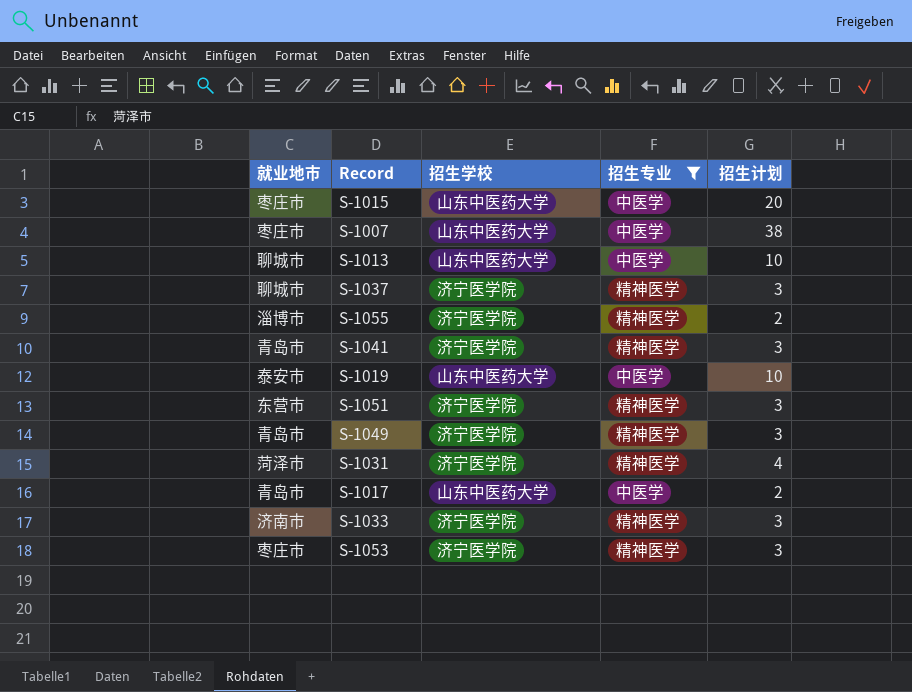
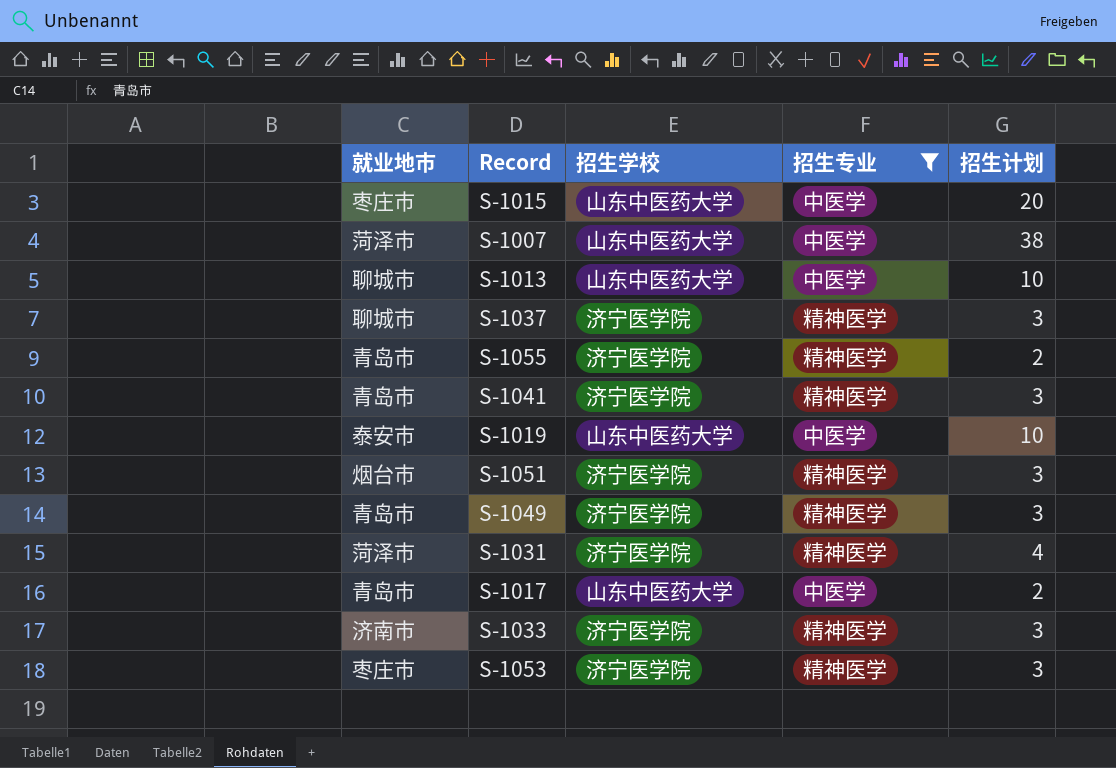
S-1007 | 就业地市: 枣庄市 -> 菏泽市
S-1055 | 就业地市: 淄博市 -> 青岛市
S-1051 | 就业地市: 东营市 -> 烟台市

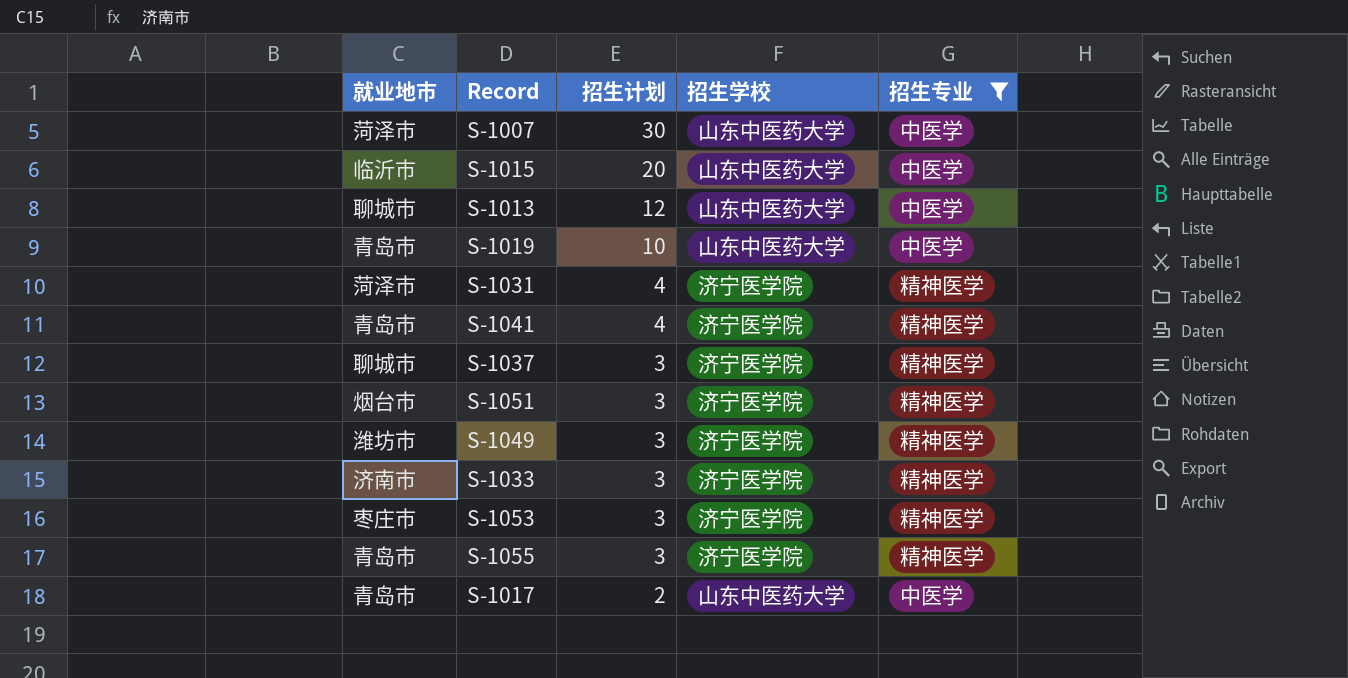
row order: none -> 招生计划 descending
column 招生计划 | position: 5 -> 3
S-1007 | 招生计划: 38 -> 30
S-1015 | 就业地市: 枣庄市 -> 临沂市
S-1013 | 招生计划: 10 -> 12
S-1019 | 就业地市: 泰安市 -> 青岛市
S-1041 | 招生计划: 3 -> 4
S-1049 | 就业地市: 青岛市 -> 潍坊市
S-1055 | 招生计划: 2 -> 3

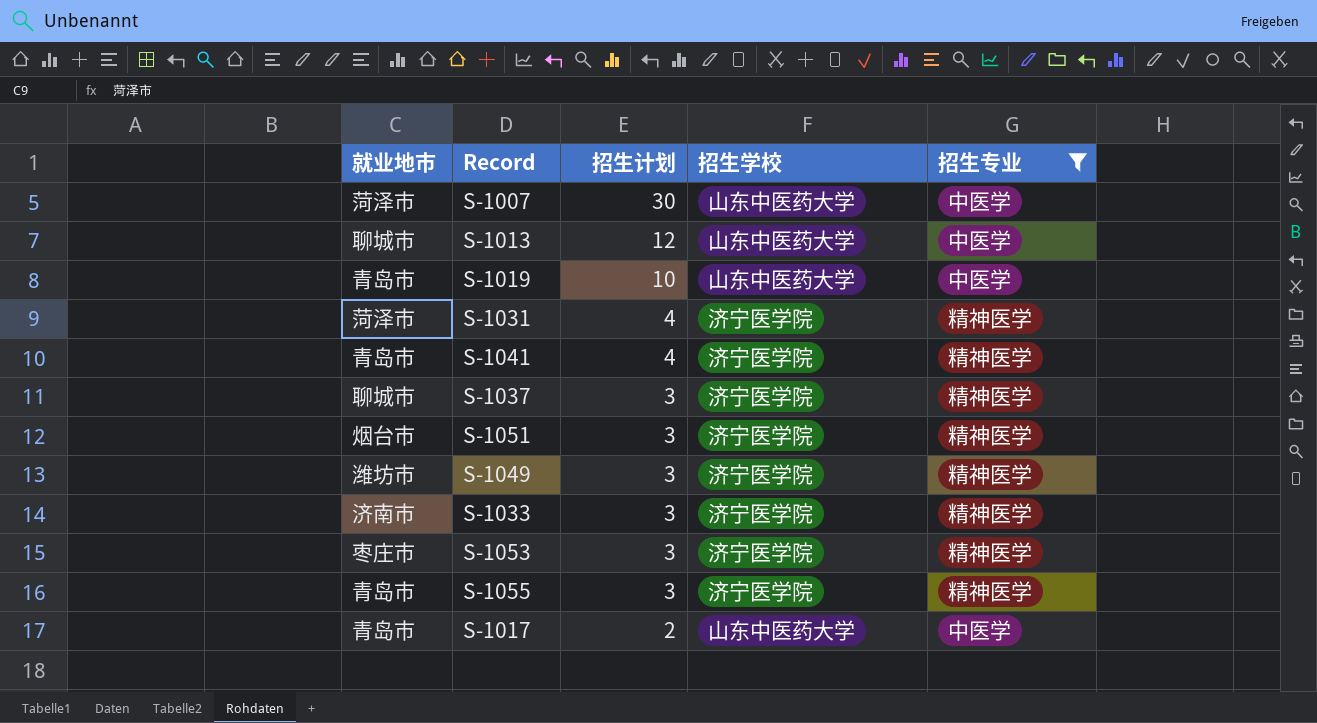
row S-1015: 临沂市 | 20 | 山东中医药大学 | 中医学 -> none

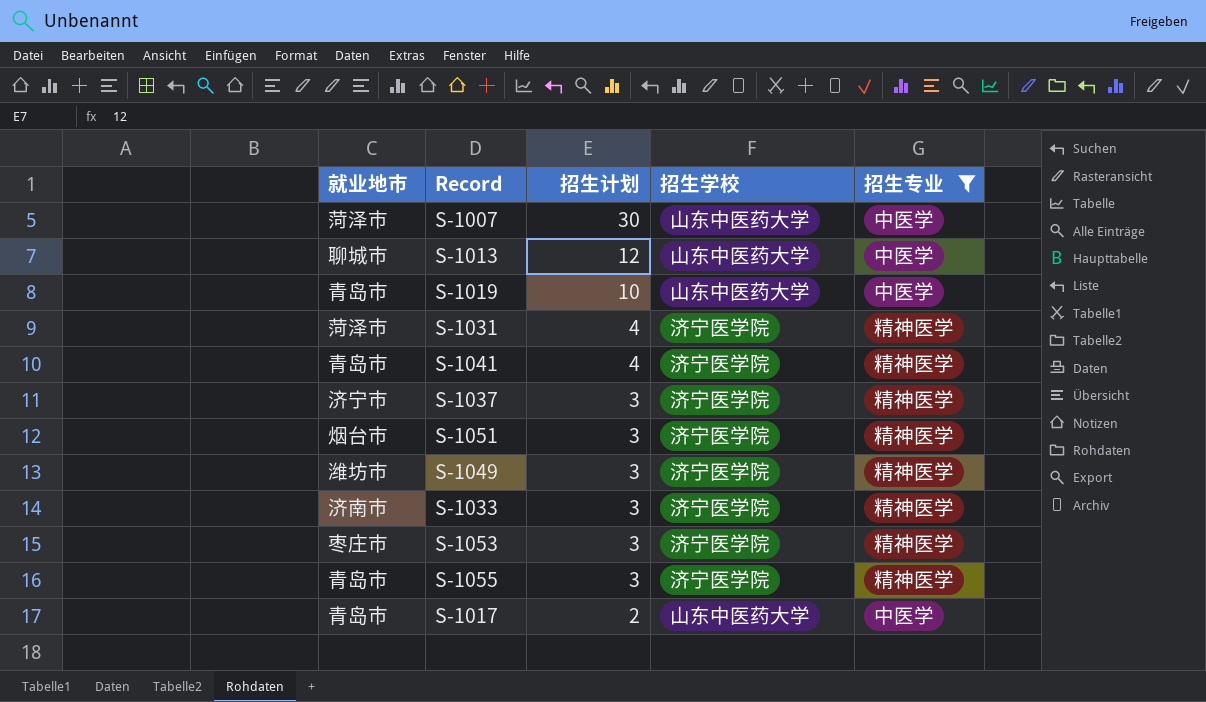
S-1037 | 就业地市: 聊城市 -> 济宁市

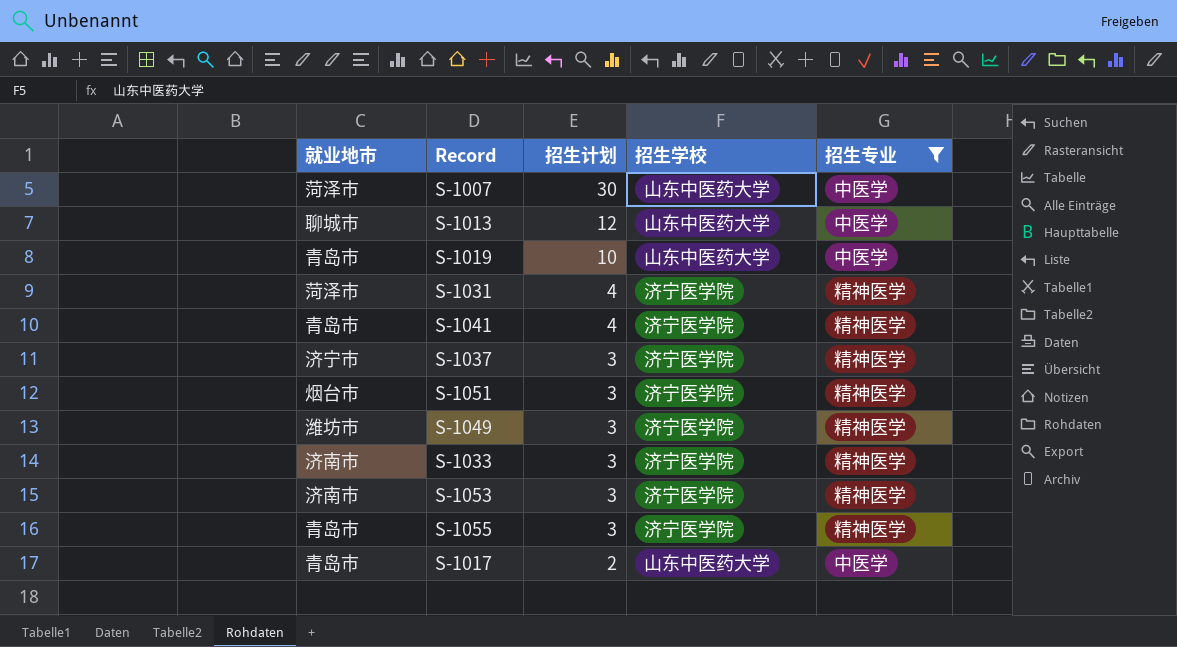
S-1053 | 就业地市: 枣庄市 -> 济南市

